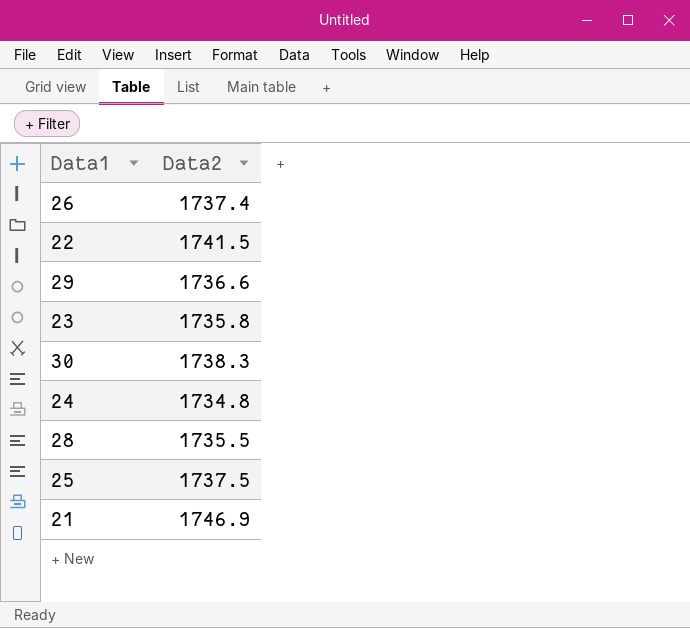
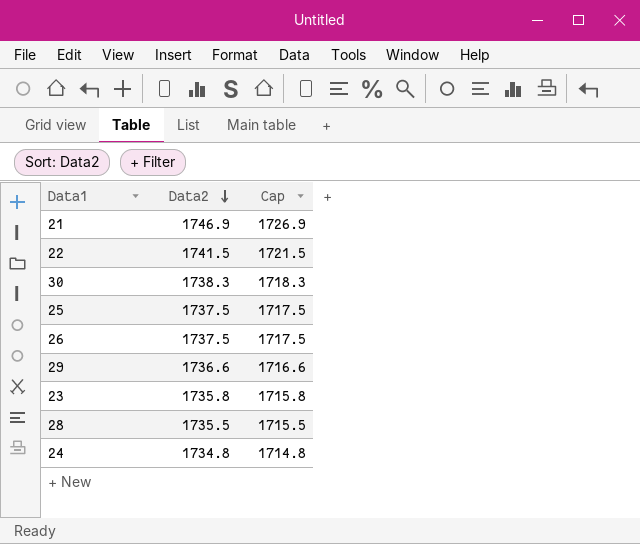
row order: none -> Data2 descending
column Cap | formula: none -> [Data2] - 20
26 | Data2: 1737.4 -> 1737.5

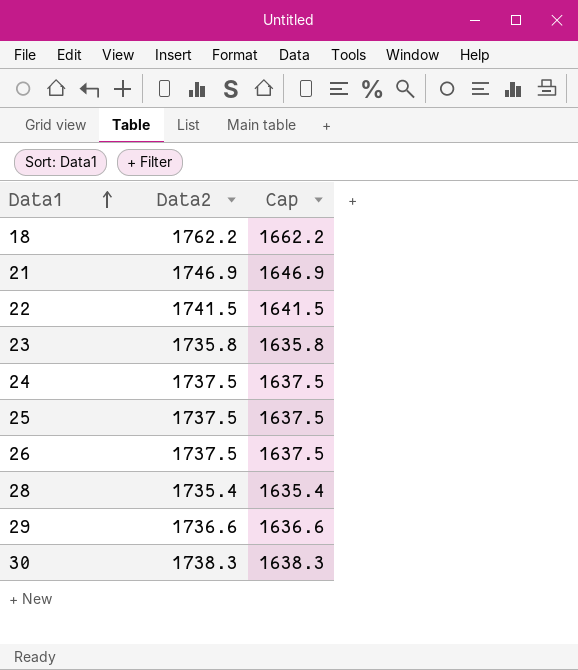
row order: Data2 descending -> Data1 ascending
column Cap | formula: [Data2] - 20 -> [Data2] - 100
row 18: none -> 1762.2 | 1662.2
24 | Data2: 1734.8 -> 1737.5
28 | Data2: 1735.5 -> 1735.4

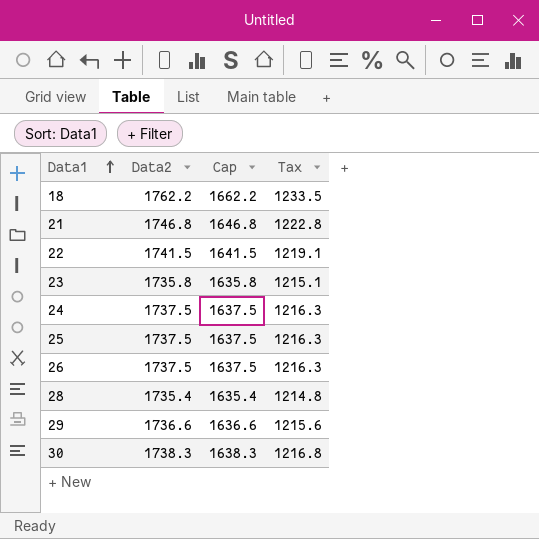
column Tax | formula: none -> [Data2] * 0.7
21 | Data2: 1746.9 -> 1746.8
21 | Cap: 1646.9 -> 1646.8

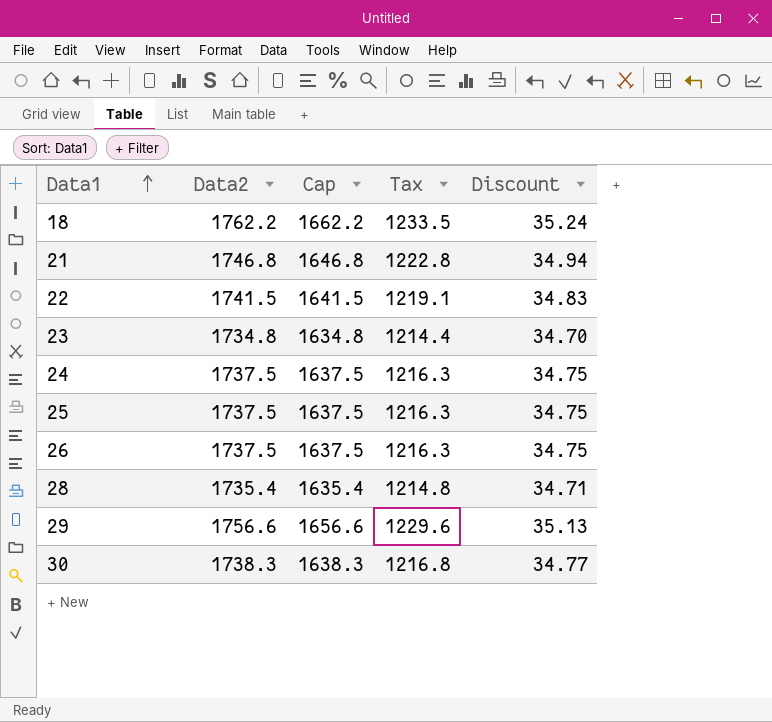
column Discount | formula: none -> [Data2] * 0.02
23 | Data2: 1735.8 -> 1734.8
23 | Cap: 1635.8 -> 1634.8
23 | Tax: 1215.1 -> 1214.4
29 | Data2: 1736.6 -> 1756.6
29 | Cap: 1636.6 -> 1656.6
29 | Tax: 1215.6 -> 1229.6

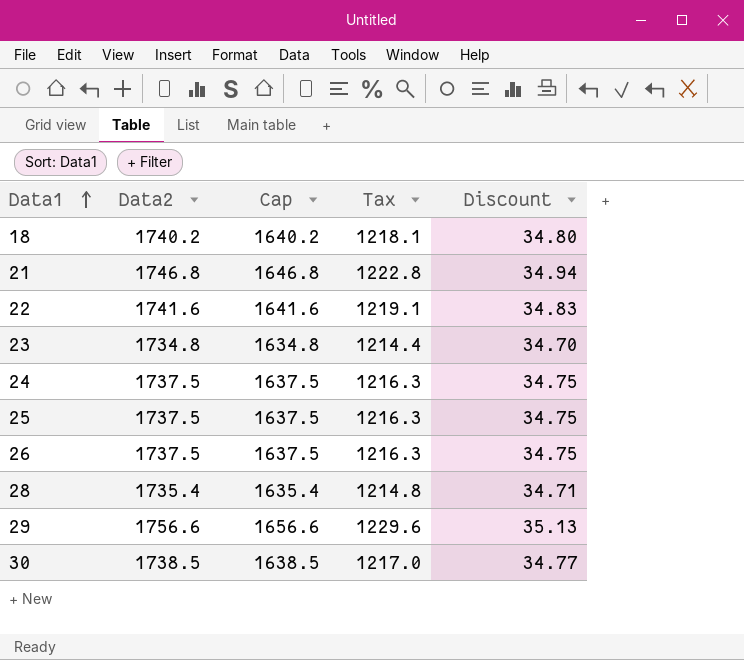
18 | Data2: 1762.2 -> 1740.2
18 | Cap: 1662.2 -> 1640.2
18 | Tax: 1233.5 -> 1218.1
18 | Discount: 35.24 -> 34.80
22 | Data2: 1741.5 -> 1741.6
22 | Cap: 1641.5 -> 1641.6
30 | Data2: 1738.3 -> 1738.5
30 | Cap: 1638.3 -> 1638.5
30 | Tax: 1216.8 -> 1217.0

